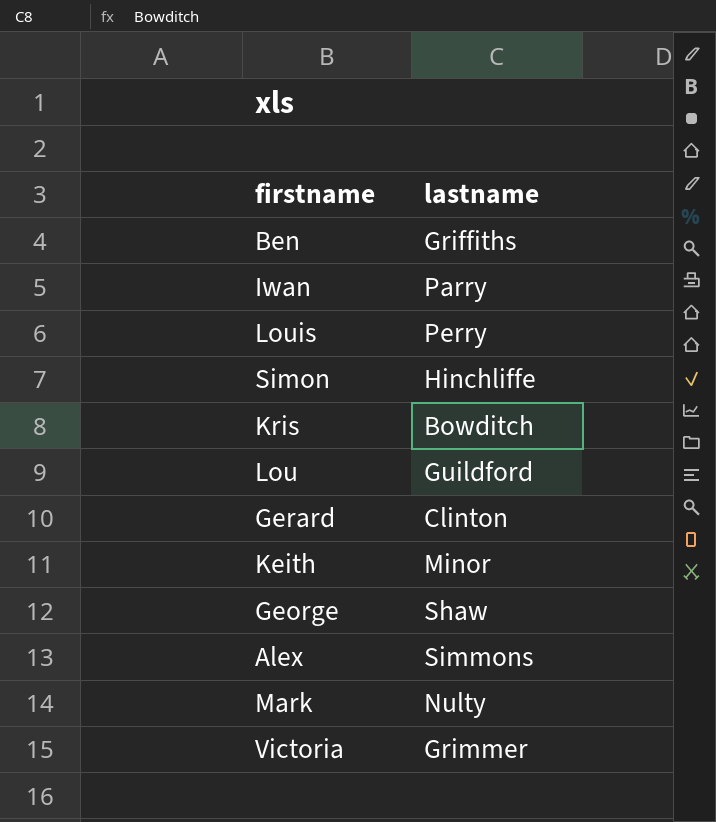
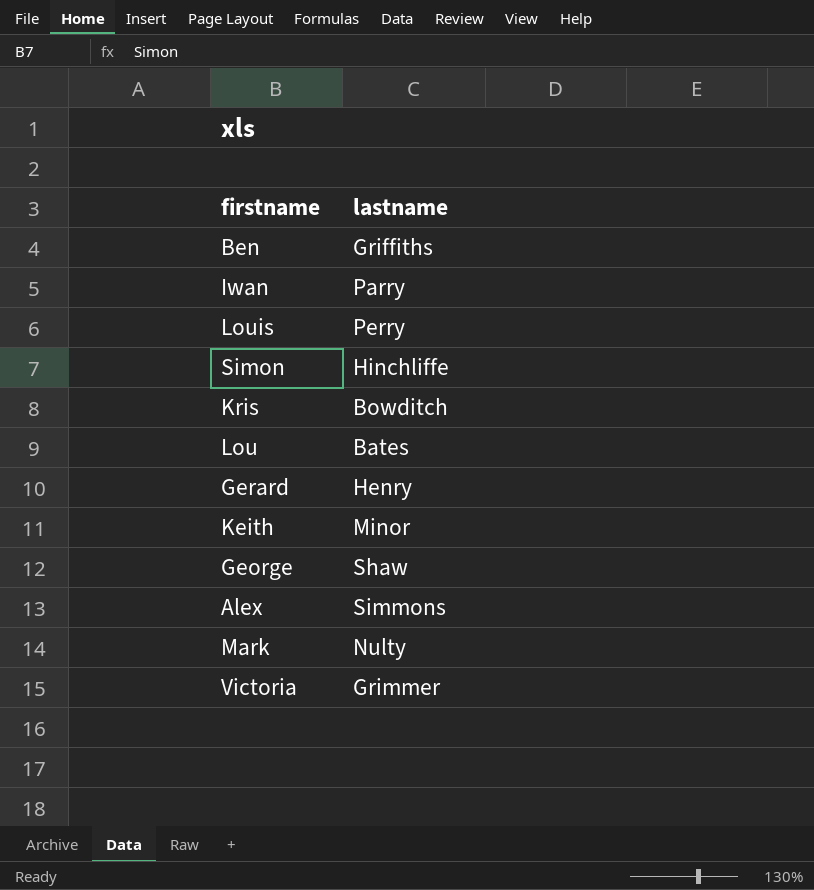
Lou | lastname: Guildford -> Bates
Gerard | lastname: Clinton -> Henry

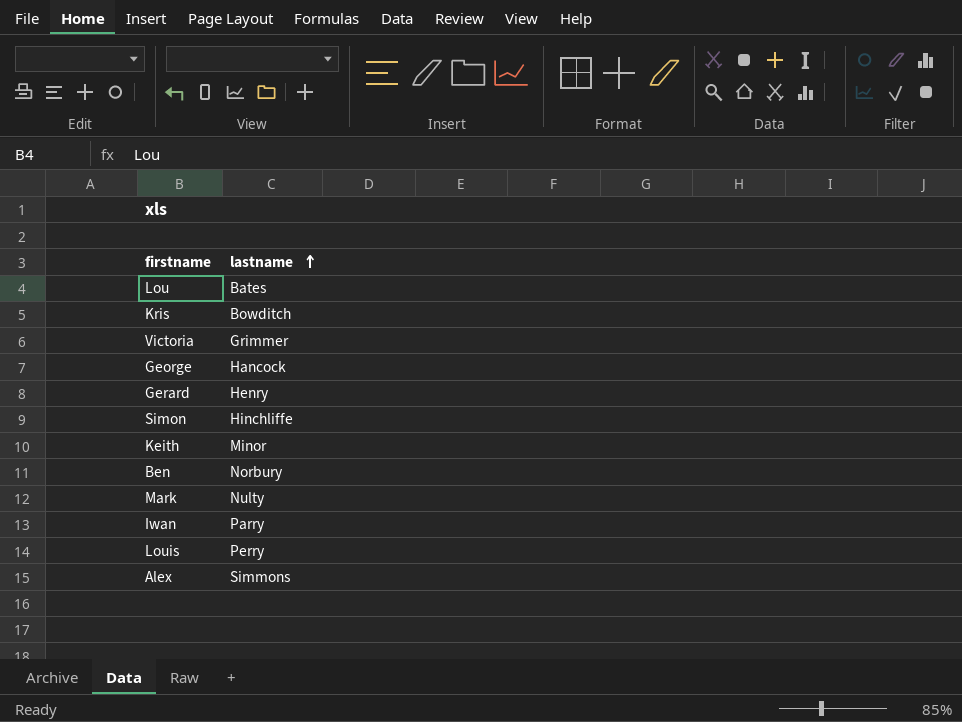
row order: none -> lastname ascending
George | lastname: Shaw -> Hancock
Ben | lastname: Griffiths -> Norbury

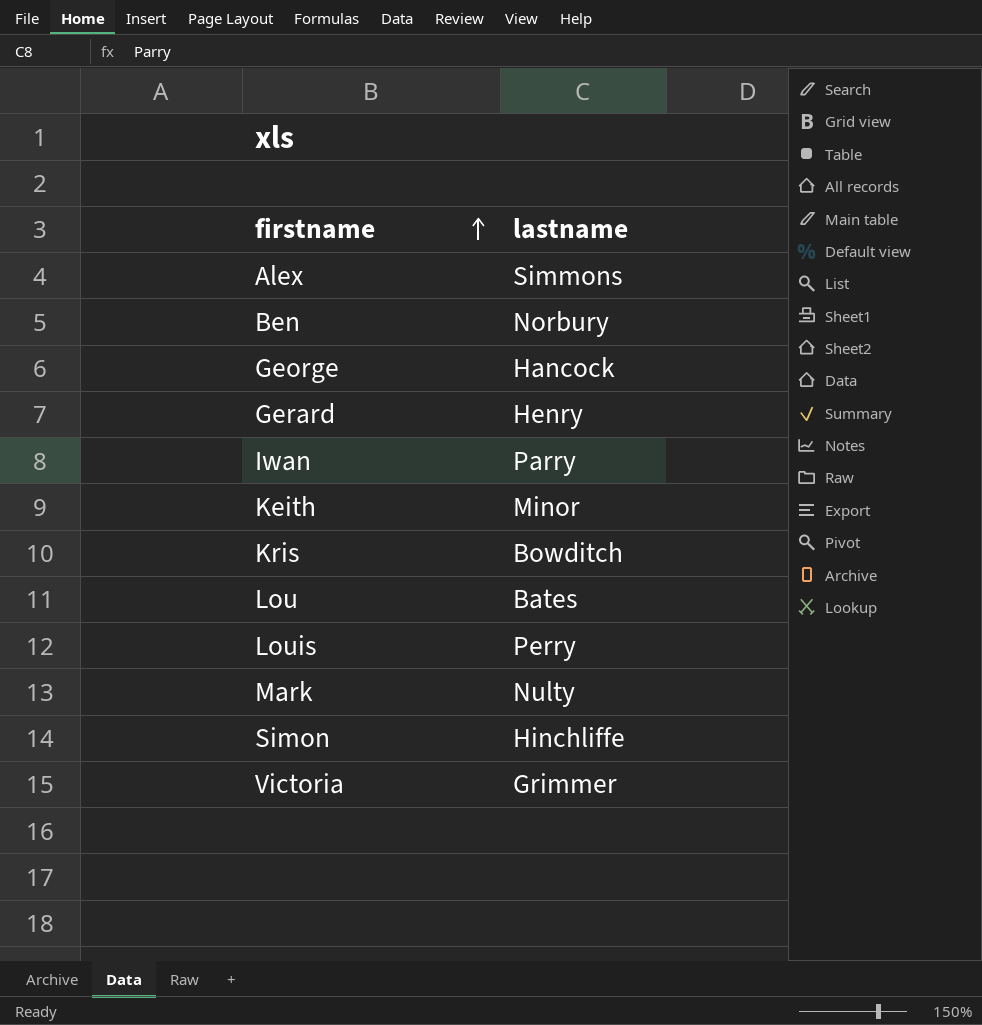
row order: lastname ascending -> firstname ascending

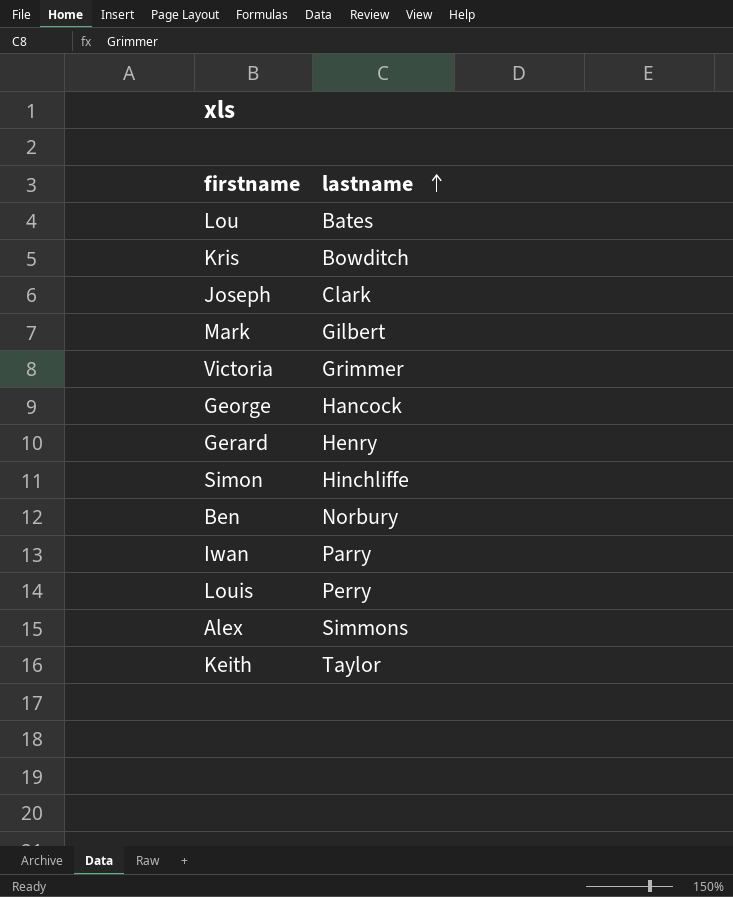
row order: firstname ascending -> lastname ascending
row Joseph: none -> Clark
Mark | lastname: Nulty -> Gilbert
Keith | lastname: Minor -> Taylor

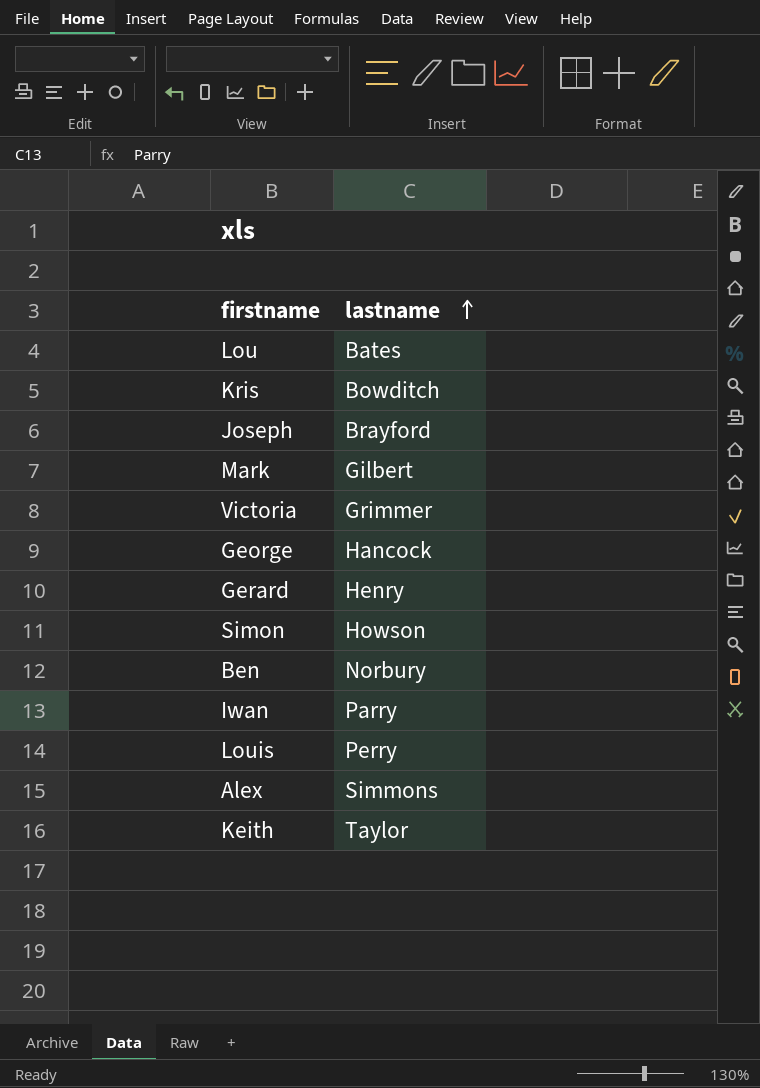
Joseph | lastname: Clark -> Brayford
Simon | lastname: Hinchliffe -> Howson

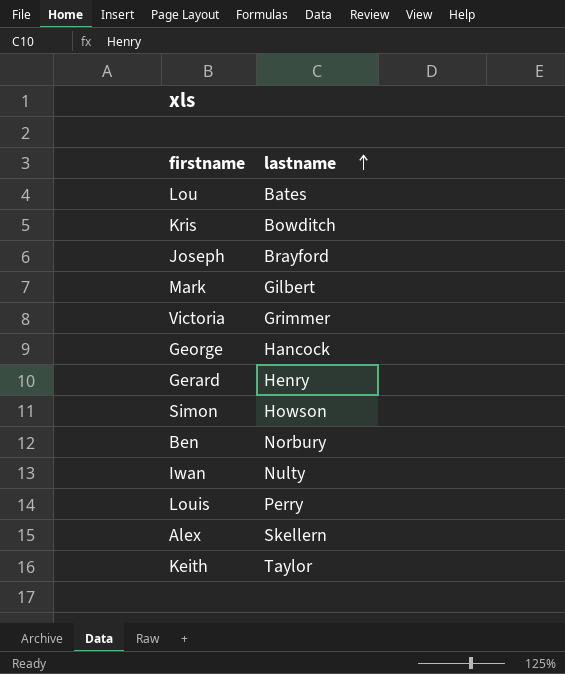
Iwan | lastname: Parry -> Nulty
Alex | lastname: Simmons -> Skellern

